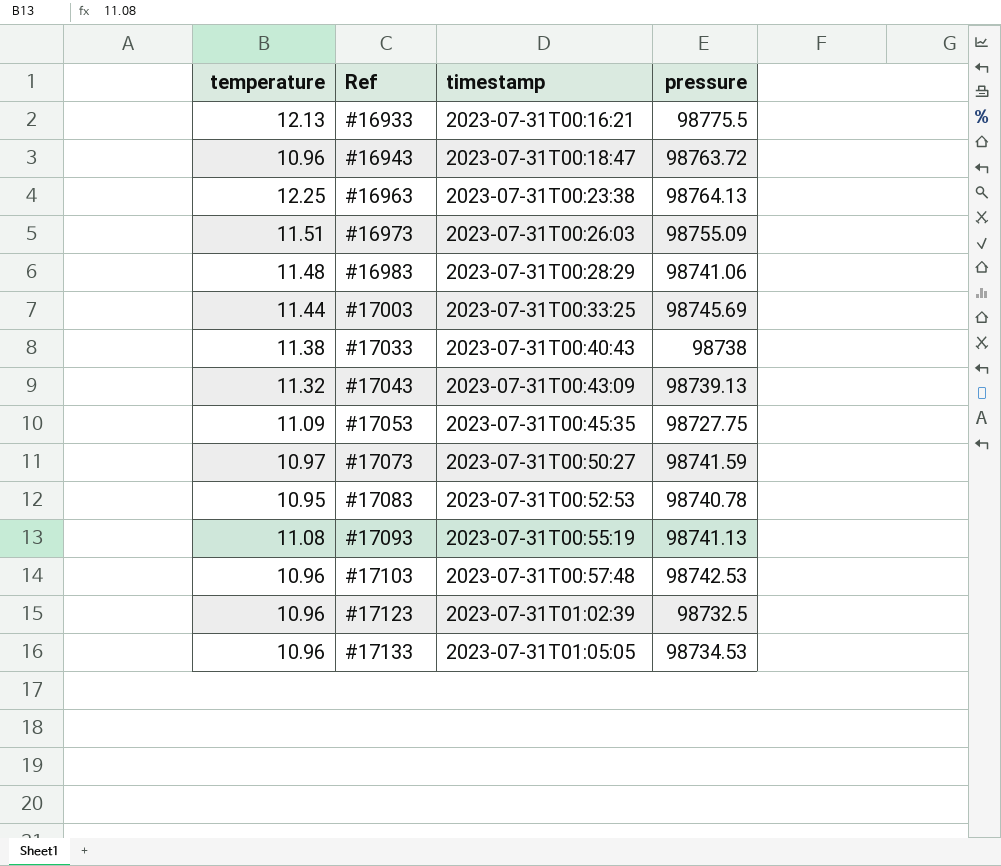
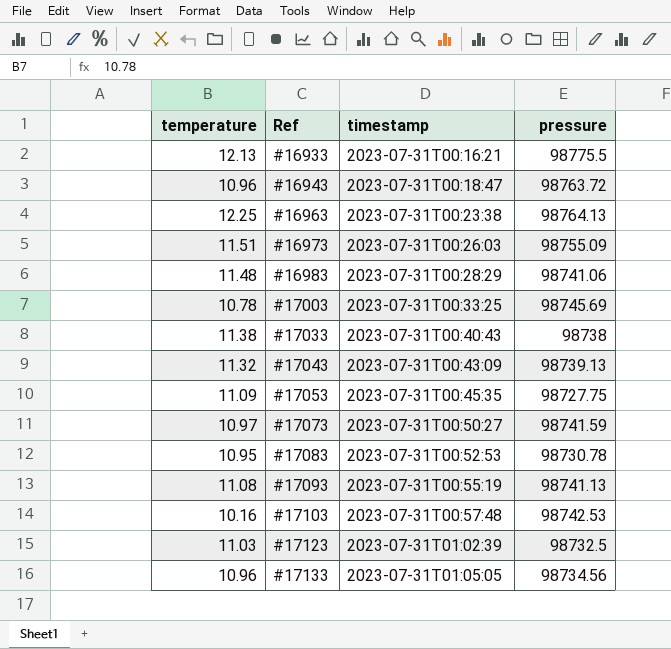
#17003 | temperature: 11.44 -> 10.78
#17083 | pressure: 98740.78 -> 98730.78
#17103 | temperature: 10.96 -> 10.16
#17123 | temperature: 10.96 -> 11.03
#17133 | pressure: 98734.53 -> 98734.56

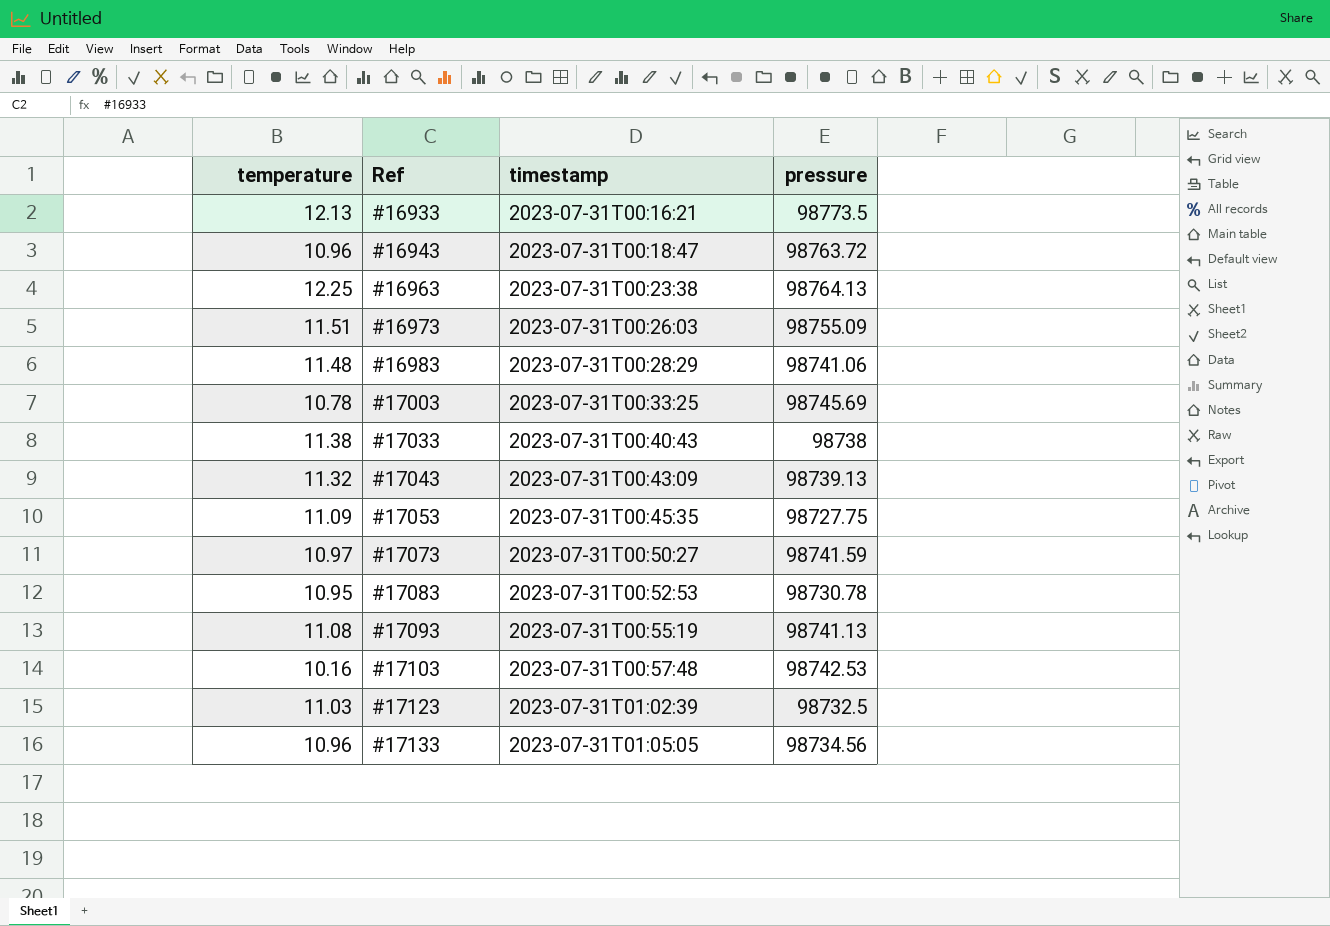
#16933 | pressure: 98775.5 -> 98773.5

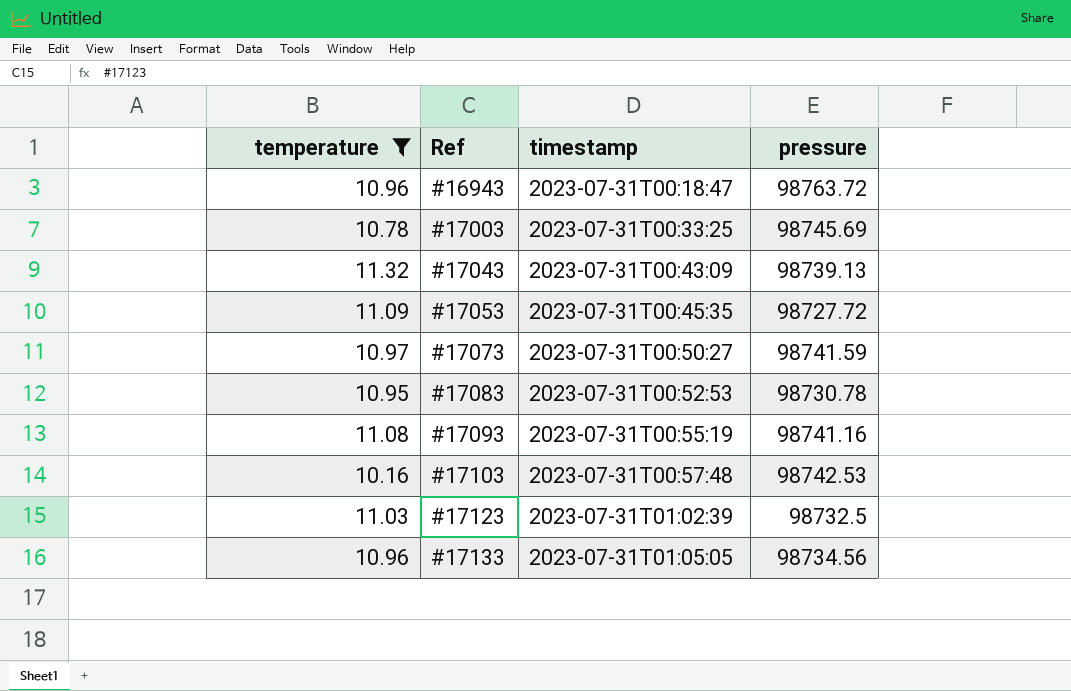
filter: none -> temperature <= 11.32
#17053 | pressure: 98727.75 -> 98727.72
#17093 | pressure: 98741.13 -> 98741.16

